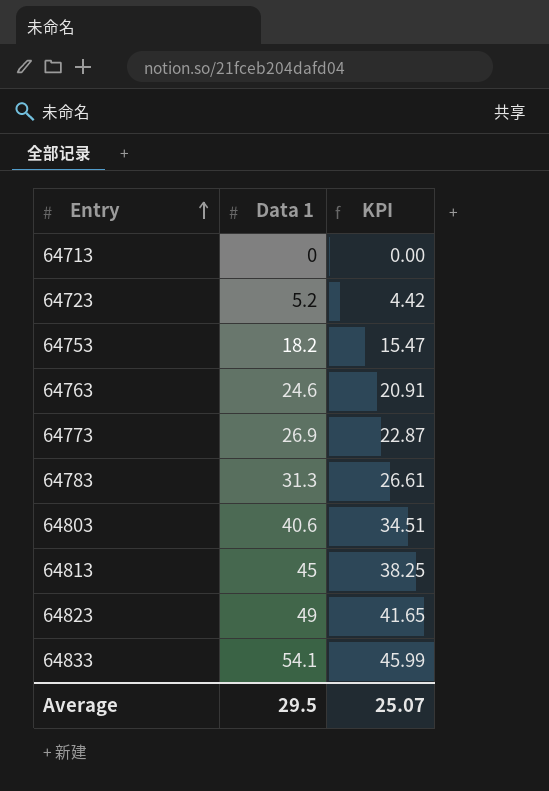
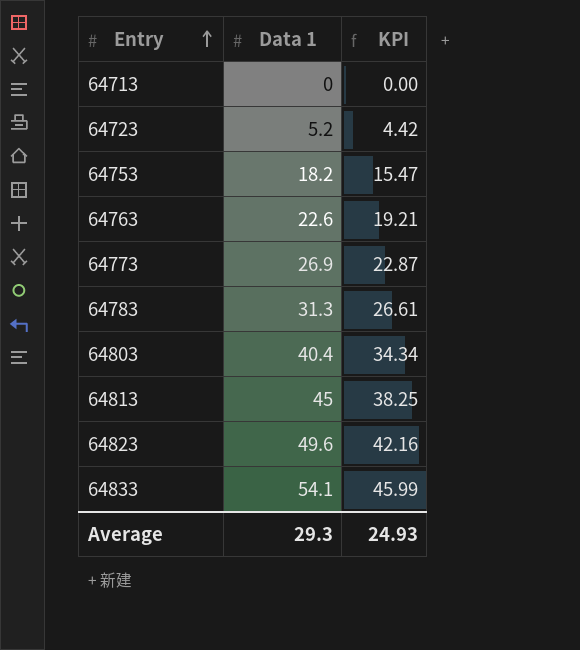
64763 | Data 1: 24.6 -> 22.6
64763 | KPI: 20.91 -> 19.21
64803 | Data 1: 40.6 -> 40.4
64803 | KPI: 34.51 -> 34.34
64823 | Data 1: 49 -> 49.6
64823 | KPI: 41.65 -> 42.16
Average | Data 1: 29.5 -> 29.3
Average | KPI: 25.07 -> 24.93

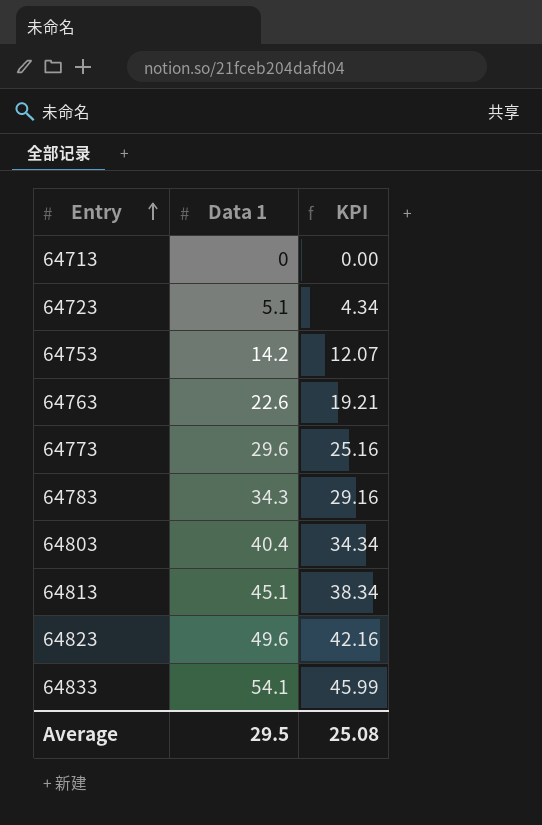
64723 | Data 1: 5.2 -> 5.1
64723 | KPI: 4.42 -> 4.34
64753 | Data 1: 18.2 -> 14.2
64753 | KPI: 15.47 -> 12.07
64773 | Data 1: 26.9 -> 29.6
64773 | KPI: 22.87 -> 25.16
64783 | Data 1: 31.3 -> 34.3
64783 | KPI: 26.61 -> 29.16
64813 | Data 1: 45 -> 45.1
64813 | KPI: 38.25 -> 38.34
Average | Data 1: 29.3 -> 29.5
Average | KPI: 24.93 -> 25.08

